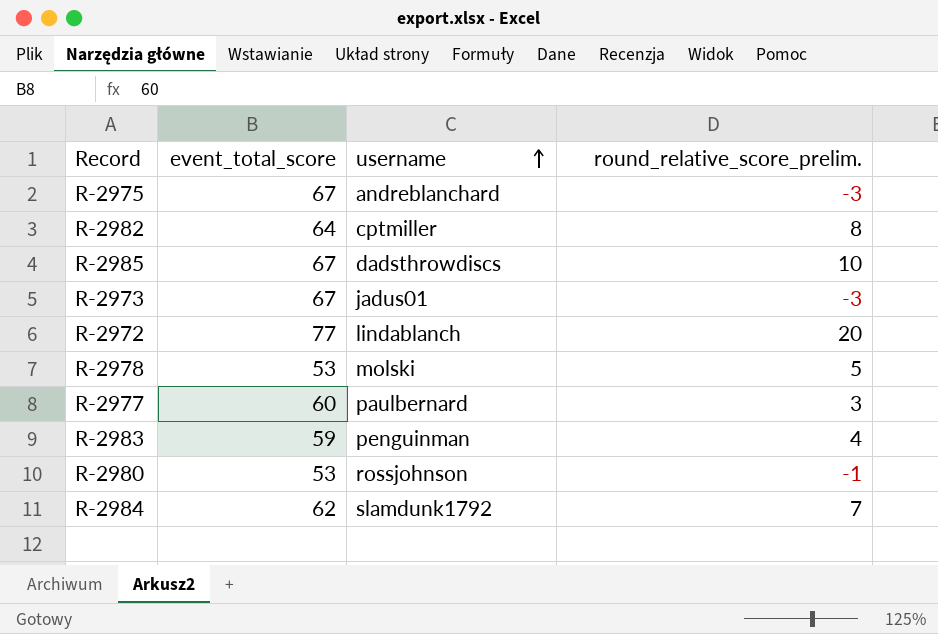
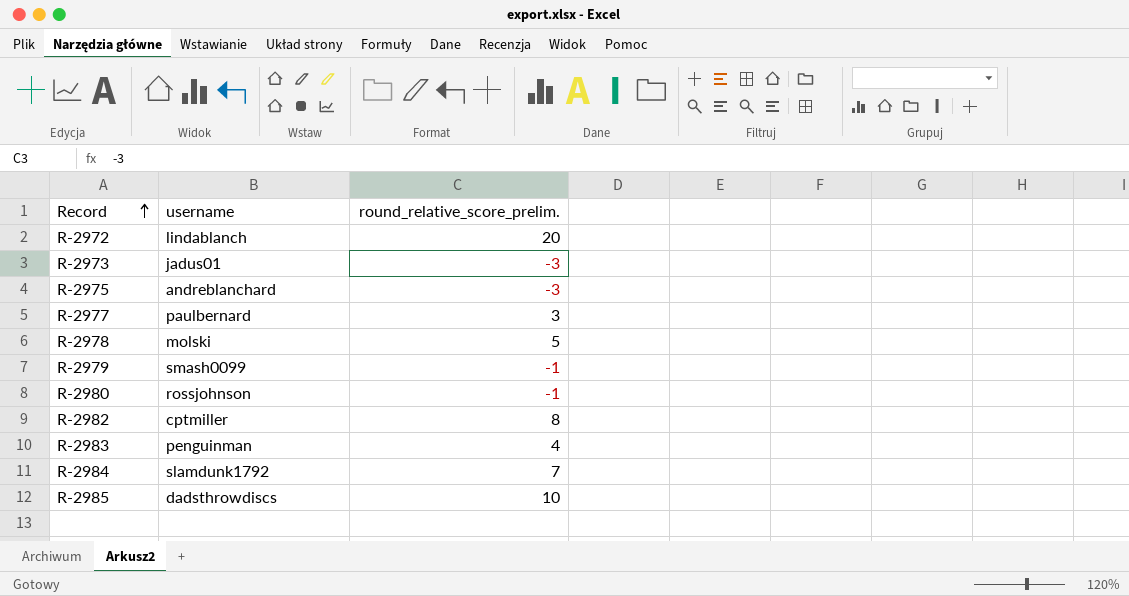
row order: username ascending -> Record ascending
column event_total_score | position: 2 -> none
row R-2979: none -> smash0099 | -1

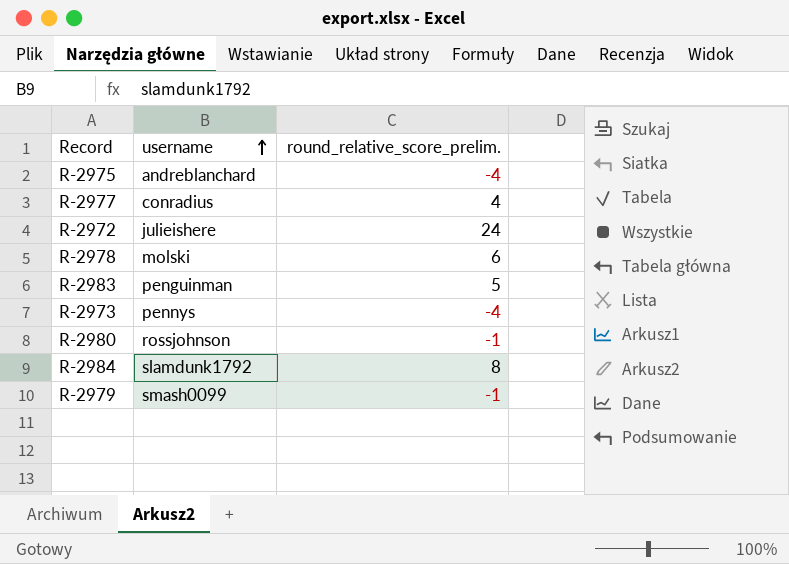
row order: Record ascending -> username ascending
row R-2982: cptmiller | 8 -> none
row R-2985: dadsthrowdiscs | 10 -> none
R-2975 | round_relative_score_prelim.: -3 -> -4
R-2977 | username: paulbernard -> conradius
R-2977 | round_relative_score_prelim.: 3 -> 4
R-2972 | username: lindablanch -> julieishere
R-2972 | round_relative_score_prelim.: 20 -> 24
R-2978 | round_relative_score_prelim.: 5 -> 6
R-2983 | round_relative_score_prelim.: 4 -> 5
R-2973 | username: jadus01 -> pennys
R-2973 | round_relative_score_prelim.: -3 -> -4
R-2984 | round_relative_score_prelim.: 7 -> 8

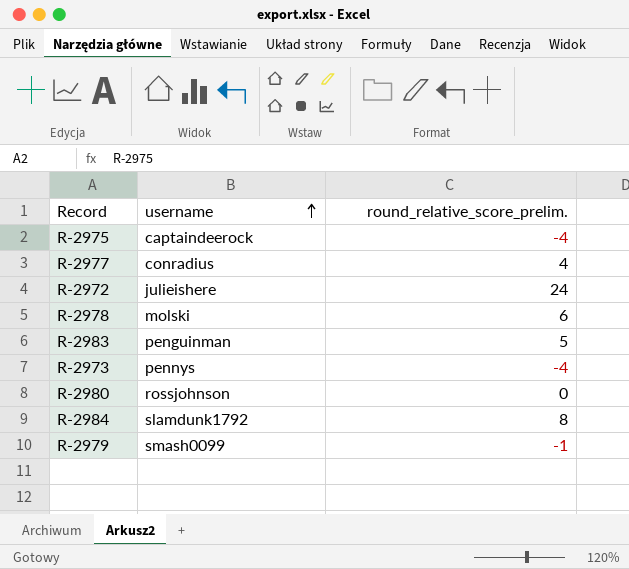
R-2975 | username: andreblanchard -> captaindeerock
R-2980 | round_relative_score_prelim.: -1 -> 0

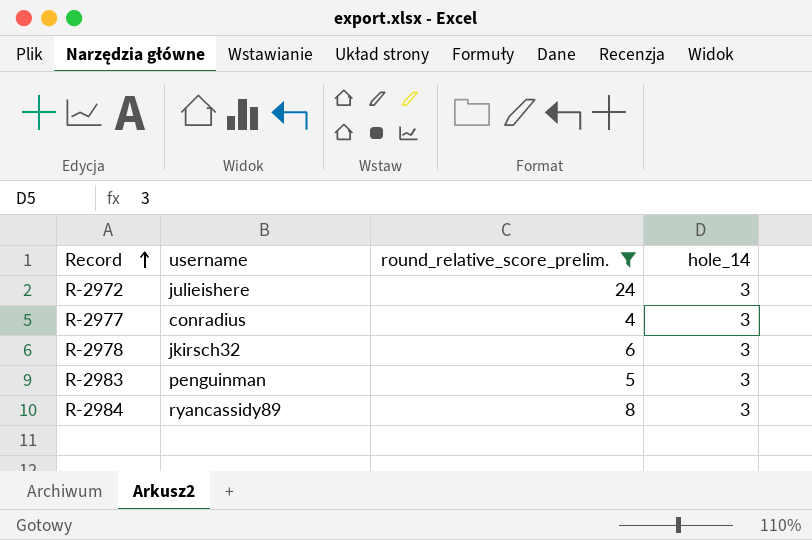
filter: none -> round_relative_score_prelim. >= 4
row order: username ascending -> Record ascending
column hole_14 | position: none -> 4
R-2978 | username: molski -> jkirsch32
R-2984 | username: slamdunk1792 -> ryancassidy89

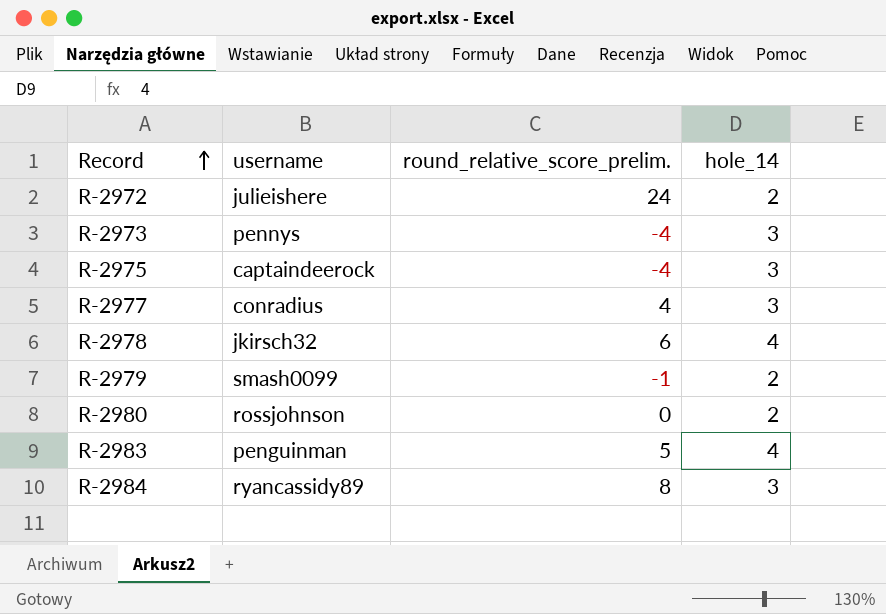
filter: round_relative_score_prelim. >= 4 -> none
R-2972 | hole_14: 3 -> 2
R-2978 | hole_14: 3 -> 4
R-2983 | hole_14: 3 -> 4

